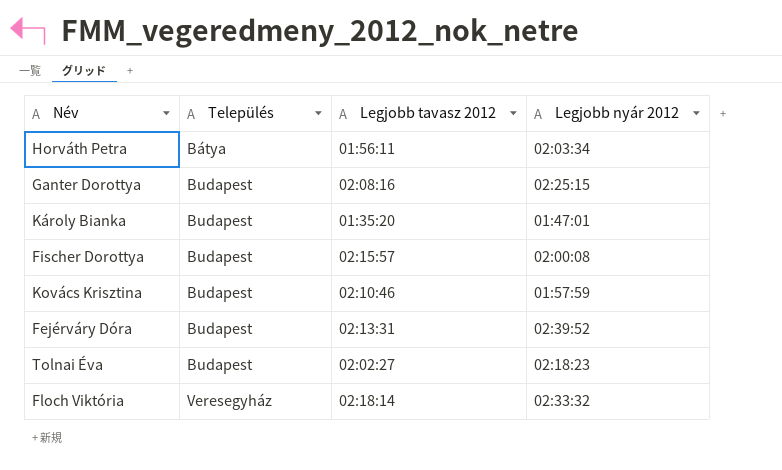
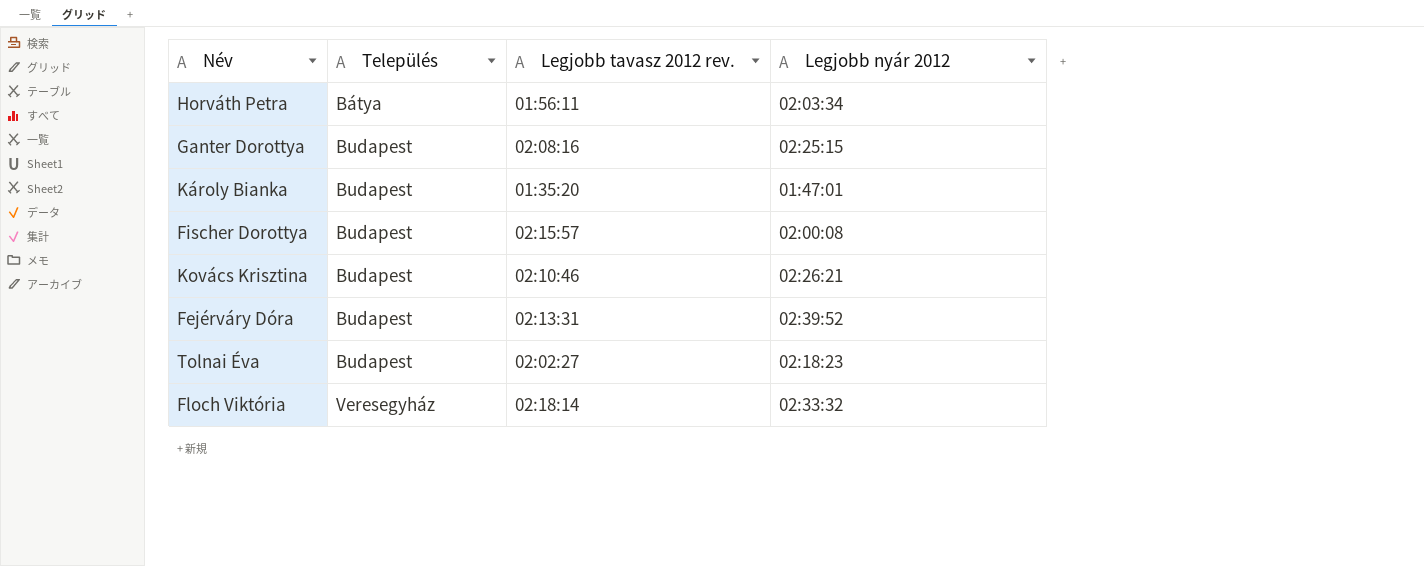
column name: Legjobb tavasz 2012 -> Legjobb tavasz 2012 rev.
Kovács Krisztina | Legjobb nyár 2012: 01:57:59 -> 02:26:21

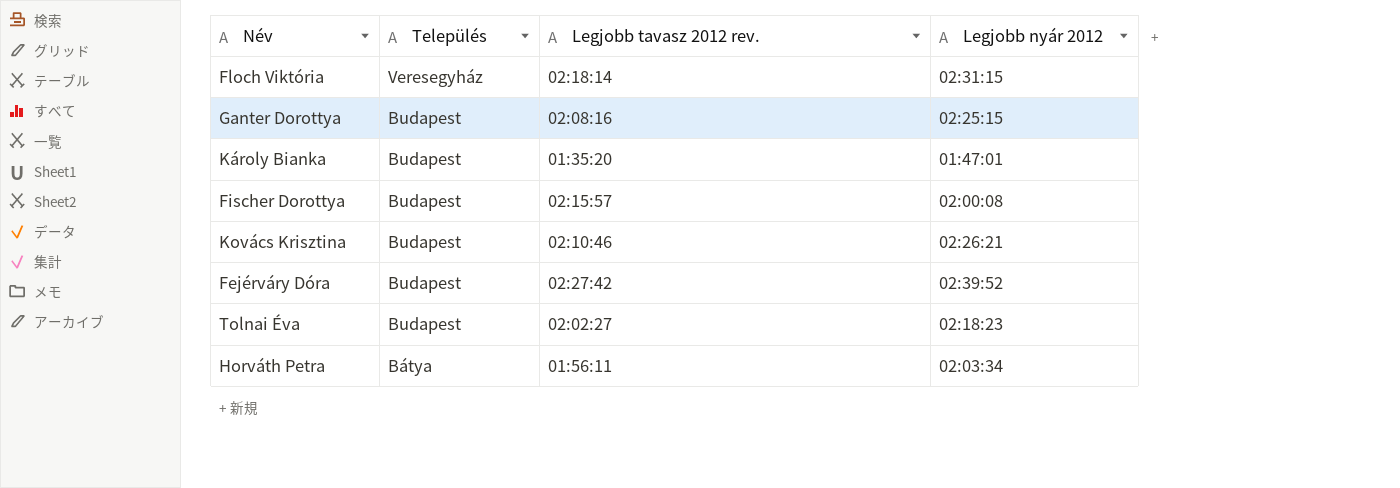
row order: Település ascending -> Település descending
Floch Viktória | Legjobb nyár 2012: 02:33:32 -> 02:31:15
Fejérváry Dóra | Legjobb tavasz 2012 rev.: 02:13:31 -> 02:27:42

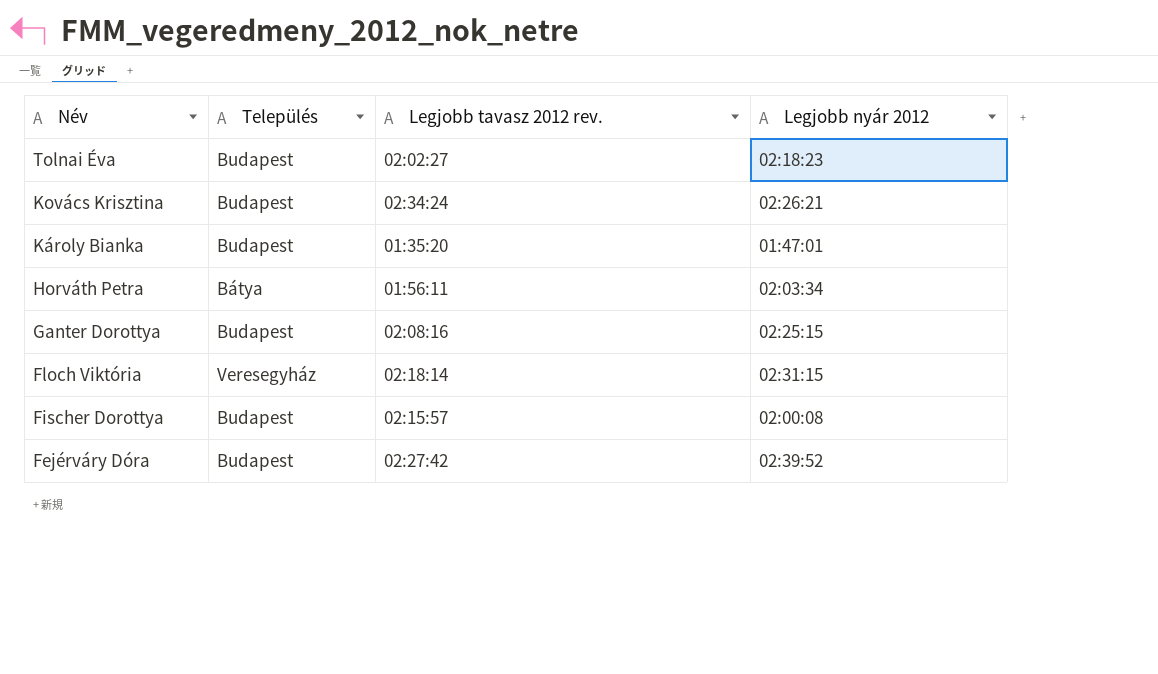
row order: Település descending -> Név descending
Kovács Krisztina | Legjobb tavasz 2012 rev.: 02:10:46 -> 02:34:24

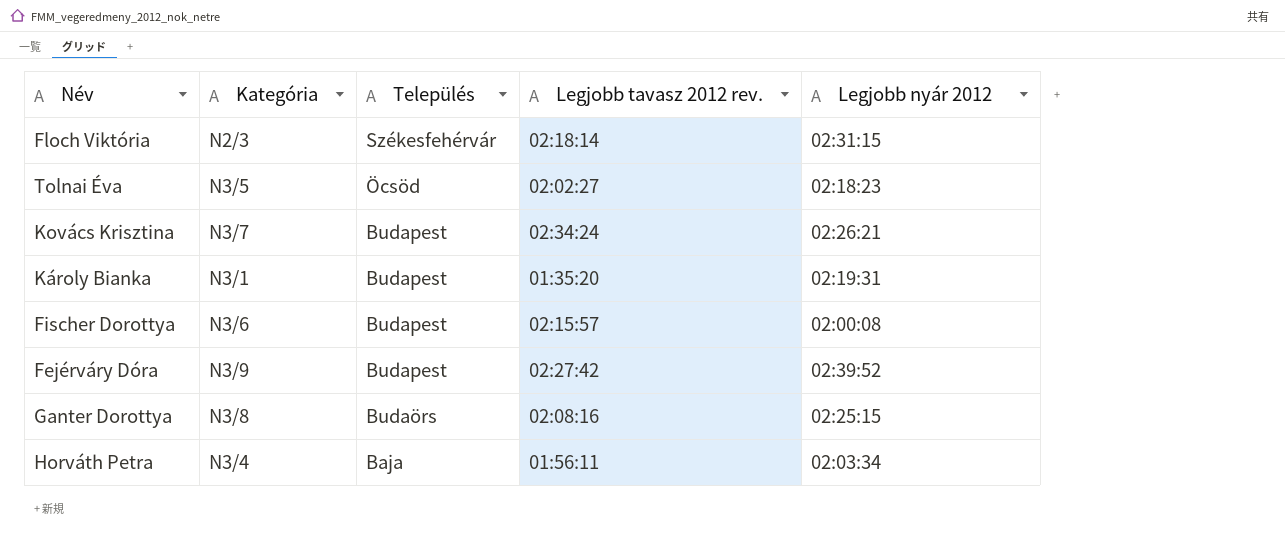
row order: Név descending -> Település descending
column Kategória | position: none -> 2
Floch Viktória | Település: Veresegyház -> Székesfehérvár
Tolnai Éva | Település: Budapest -> Öcsöd
Károly Bianka | Legjobb nyár 2012: 01:47:01 -> 02:19:31
Ganter Dorottya | Település: Budapest -> Budaörs
Horváth Petra | Település: Bátya -> Baja

